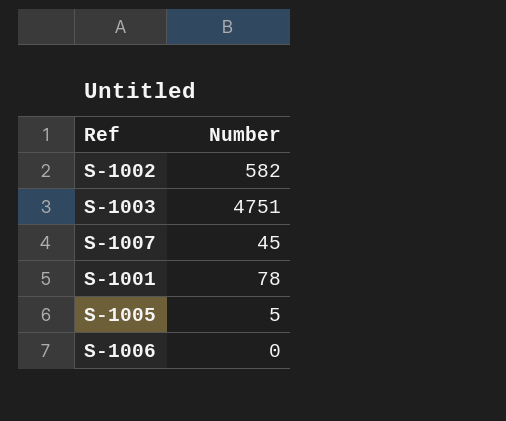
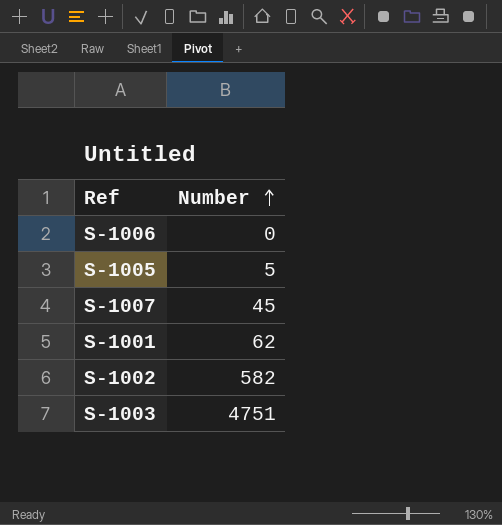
row order: none -> Number ascending
S-1001 | Number: 78 -> 62

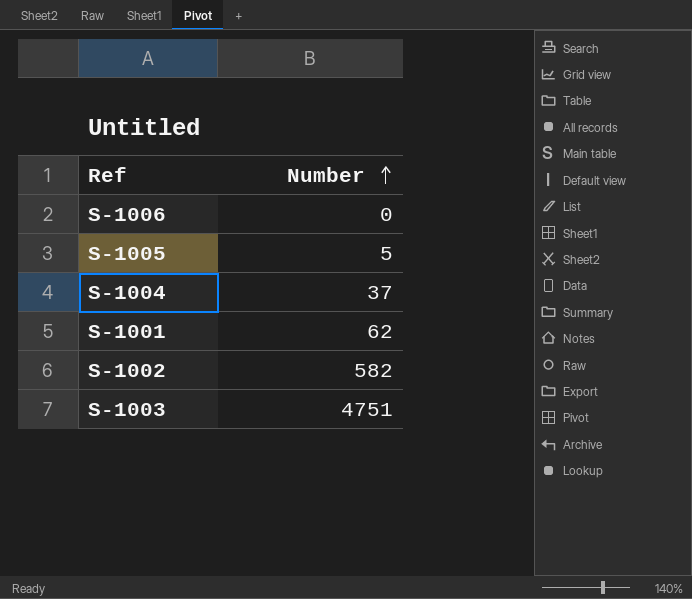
row S-1007: 45 -> none
row S-1004: none -> 37

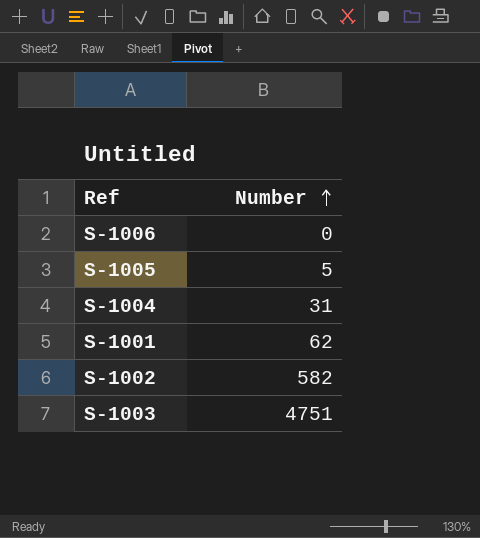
S-1004 | Number: 37 -> 31

